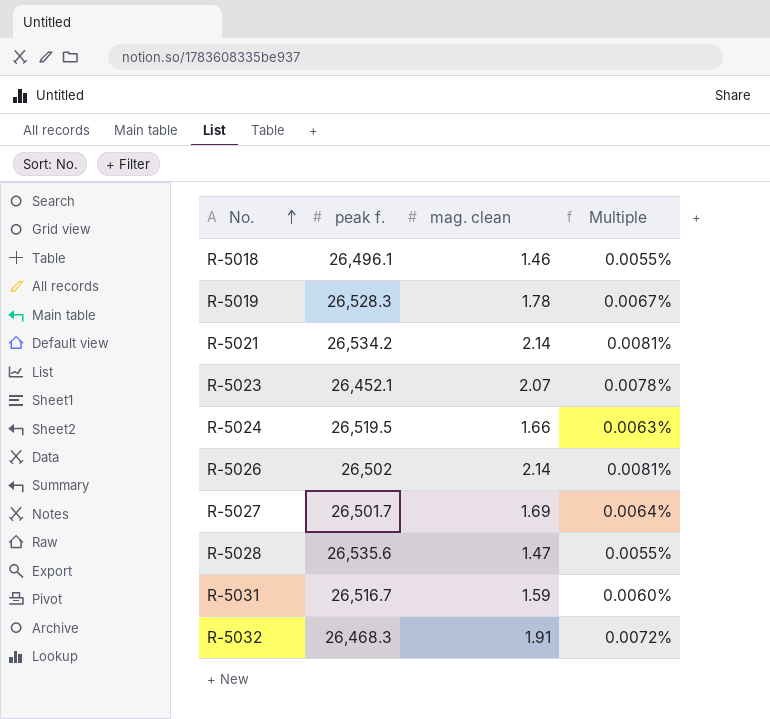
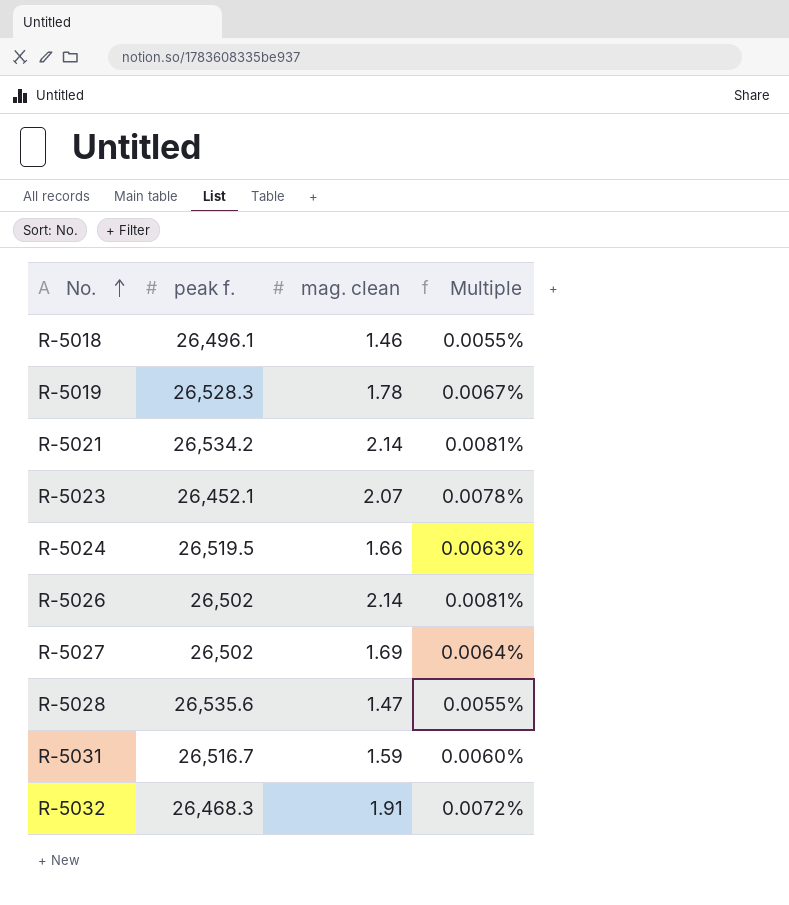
R-5027 | peak f.: 26,501.7 -> 26,502

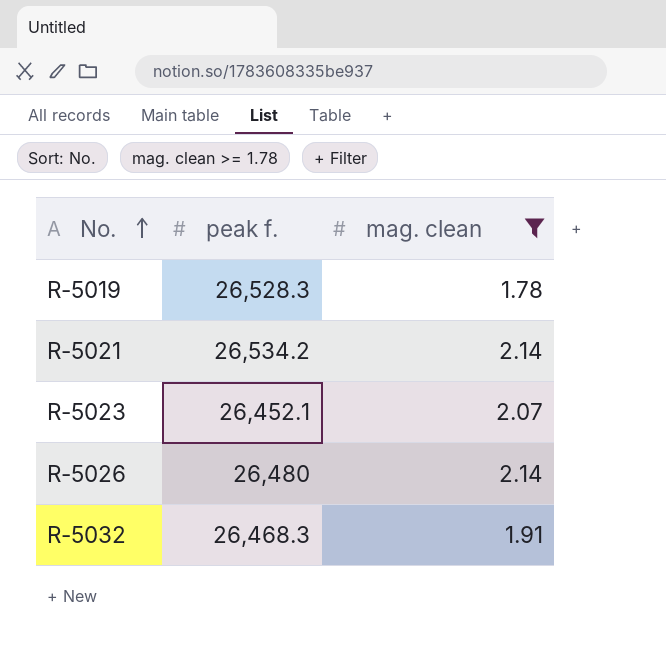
filter: none -> mag. clean >= 1.78
column Multiple | formula: [mag. clean] / [peak f.] -> none
R-5026 | peak f.: 26,502 -> 26,480

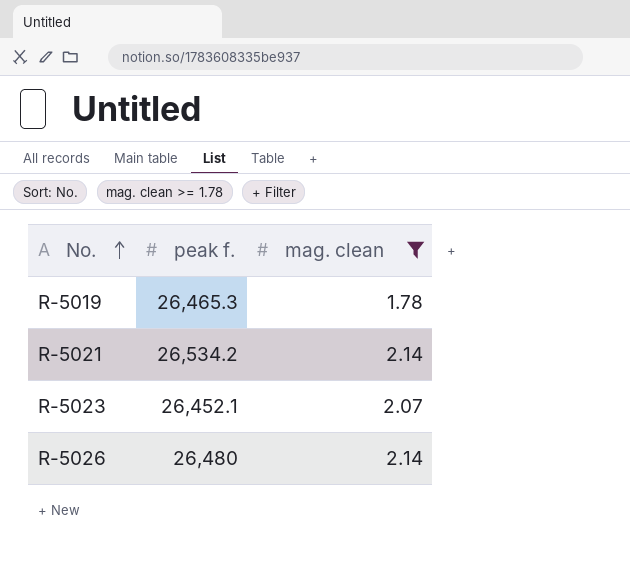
row R-5032: 26,468.3 | 1.91 -> none
R-5019 | peak f.: 26,528.3 -> 26,465.3

